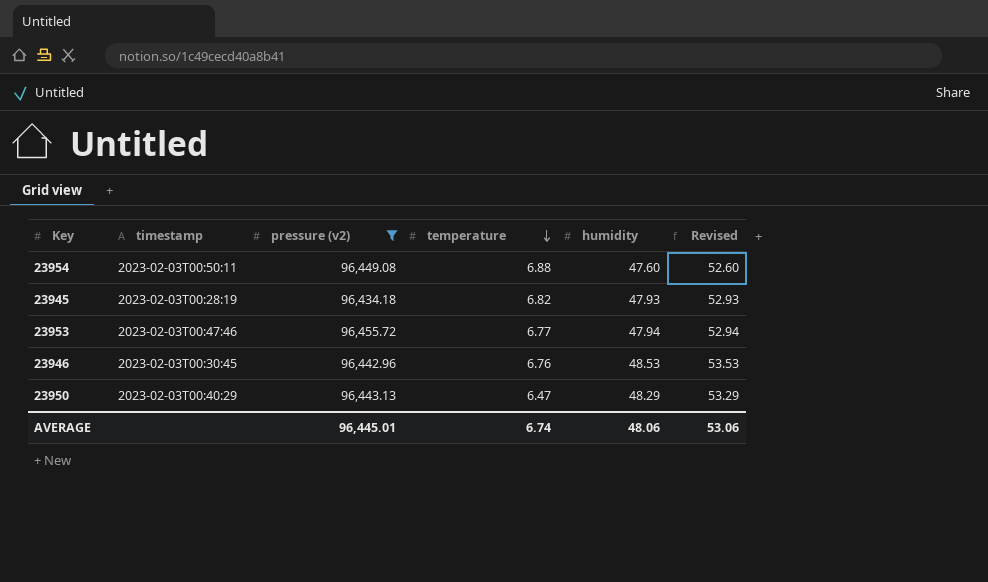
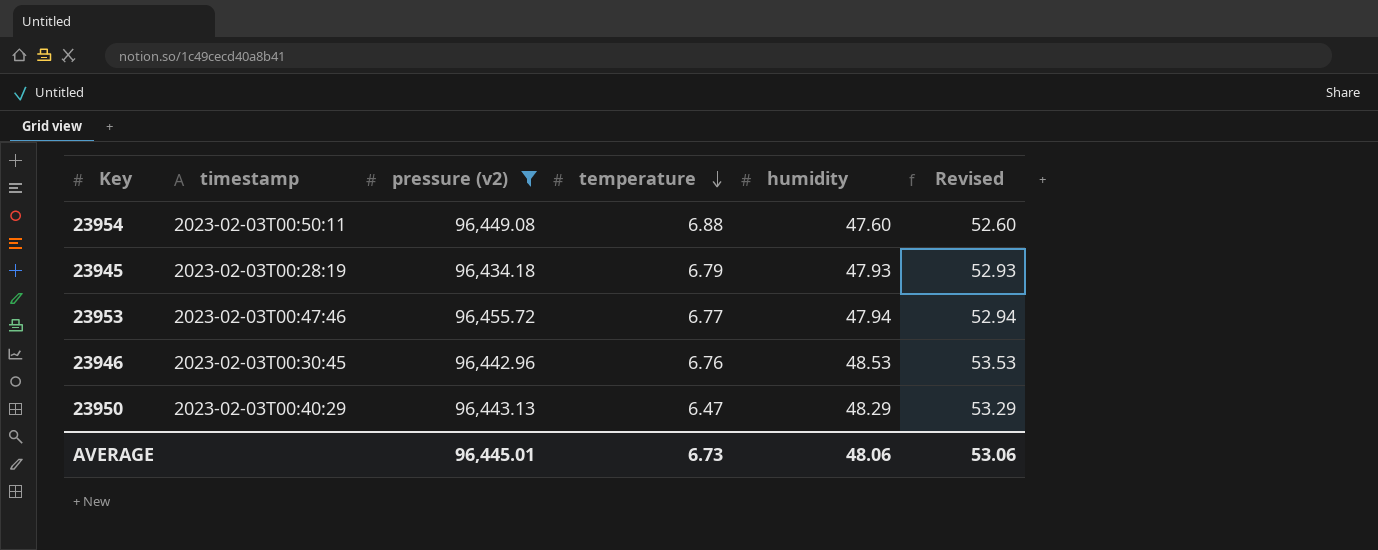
23945 | temperature: 6.82 -> 6.79
AVERAGE | temperature: 6.74 -> 6.73

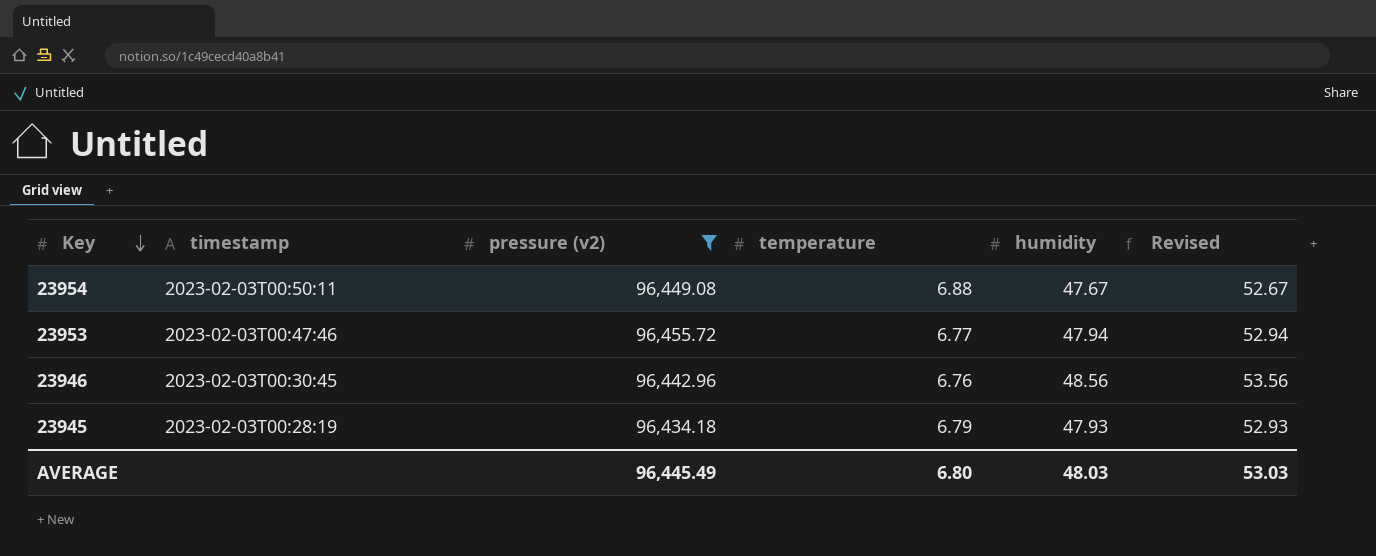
row order: temperature descending -> Key descending
row 23950: 2023-02-03T00:40:29 | 96,443.13 | 6.47 | 48.29 | 53.29 -> none
23954 | humidity: 47.60 -> 47.67
23954 | Revised: 52.60 -> 52.67
23946 | humidity: 48.53 -> 48.56
23946 | Revised: 53.53 -> 53.56
AVERAGE | pressure (v2): 96,445.01 -> 96,445.49
AVERAGE | temperature: 6.73 -> 6.80
AVERAGE | humidity: 48.06 -> 48.03
AVERAGE | Revised: 53.06 -> 53.03

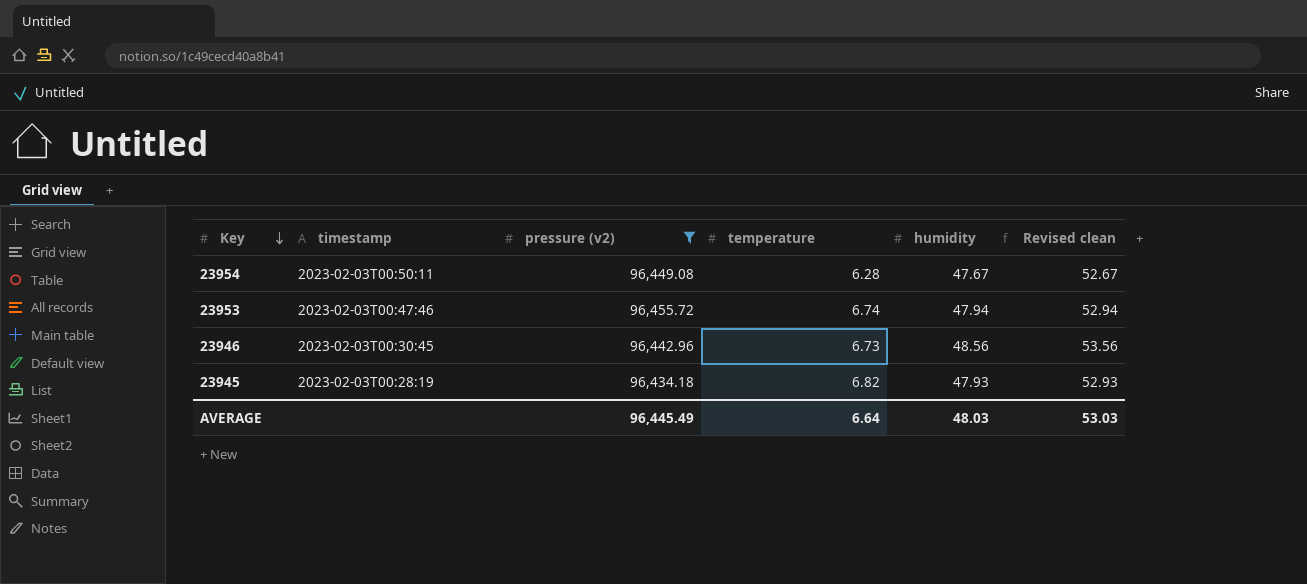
column name: Revised -> Revised clean
23954 | temperature: 6.88 -> 6.28
23953 | temperature: 6.77 -> 6.74
23946 | temperature: 6.76 -> 6.73
23945 | temperature: 6.79 -> 6.82
AVERAGE | temperature: 6.80 -> 6.64

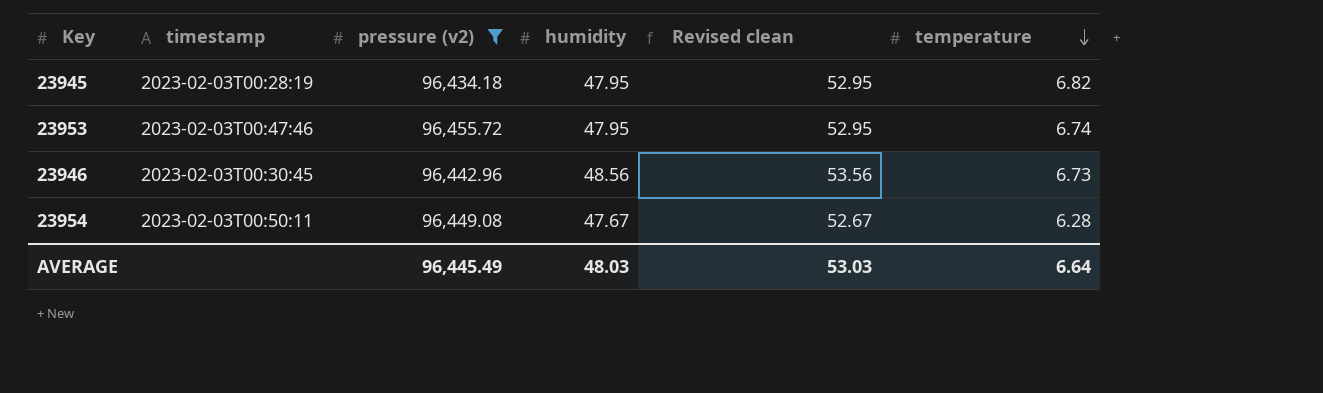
row order: Key descending -> temperature descending
column temperature | position: 4 -> 6
23945 | humidity: 47.93 -> 47.95
23945 | Revised clean: 52.93 -> 52.95
23953 | humidity: 47.94 -> 47.95
23953 | Revised clean: 52.94 -> 52.95

